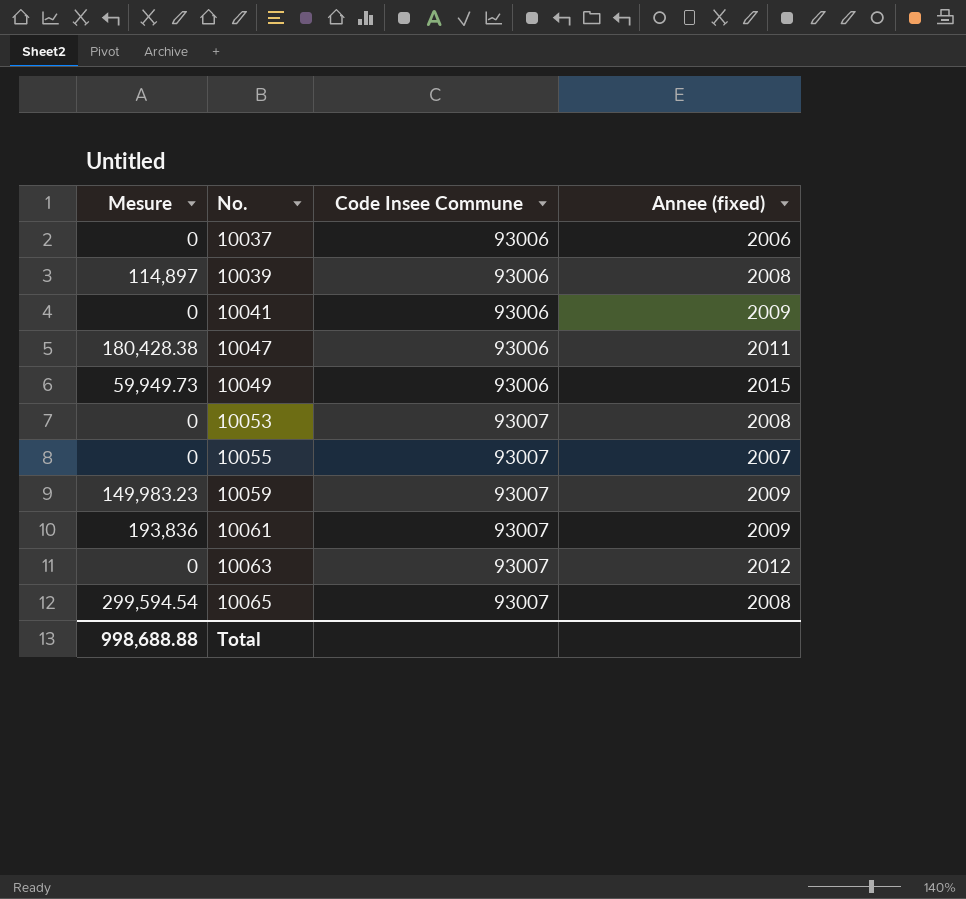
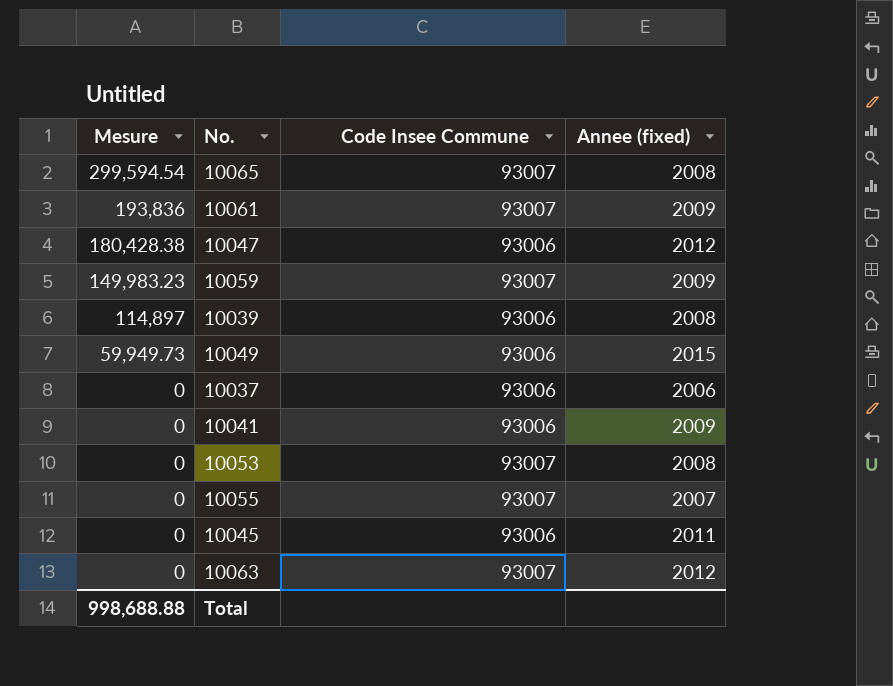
row order: No. ascending -> Mesure descending
10047 | Annee (fixed): 2011 -> 2012
row 10045: none -> 0 | 93006 | 2011

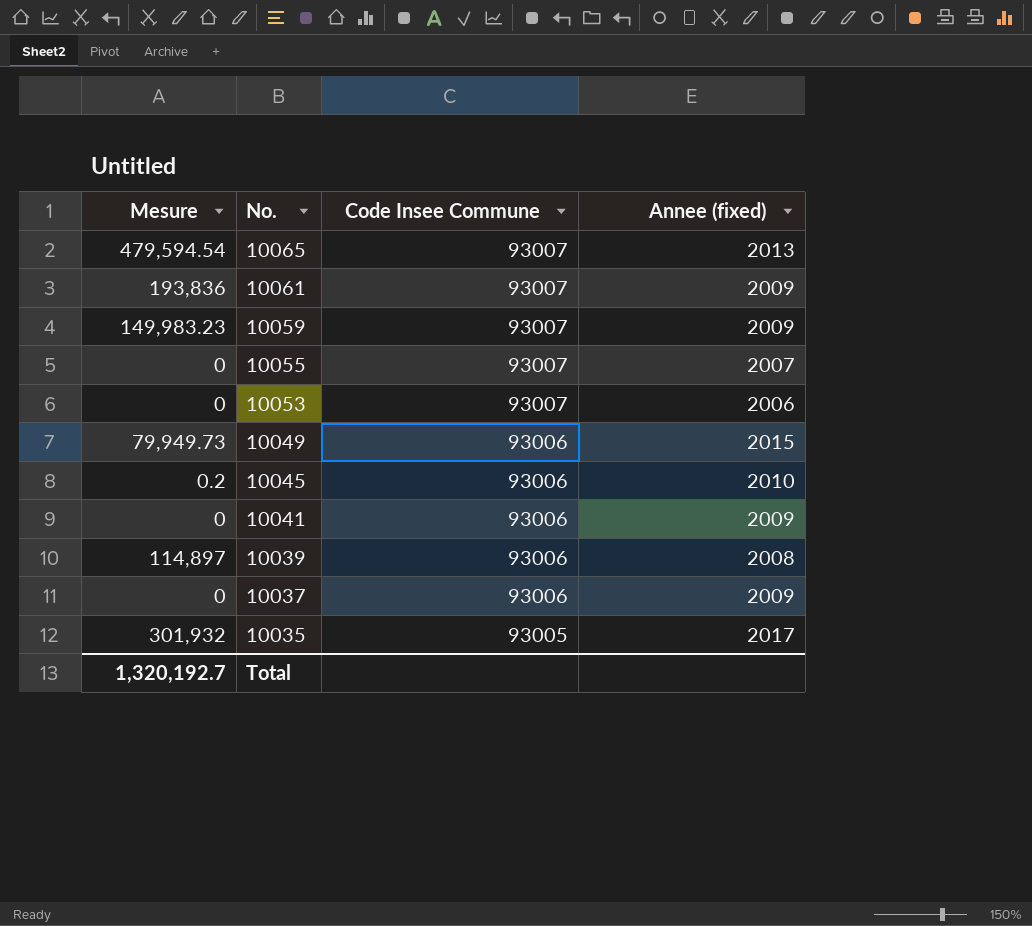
row order: Mesure descending -> No. descending
row 10047: 180,428.38 | 93006 | 2012 -> none
row 10063: 0 | 93007 | 2012 -> none
10065 | Mesure: 299,594.54 -> 479,594.54
10065 | Annee (fixed): 2008 -> 2013
10053 | Annee (fixed): 2008 -> 2006
10049 | Mesure: 59,949.73 -> 79,949.73
10045 | Mesure: 0 -> 0.2
10045 | Annee (fixed): 2011 -> 2010
10037 | Annee (fixed): 2006 -> 2009
row 10035: none -> 301,932 | 93005 | 2017
Total | Mesure: 998,688.88 -> 1,320,192.7

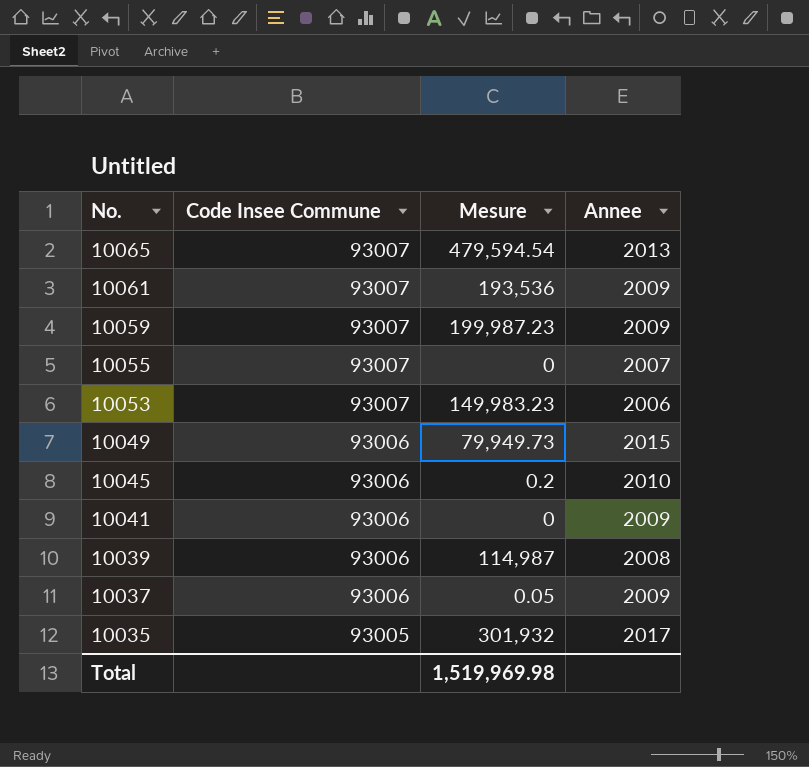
column Mesure | position: 1 -> 3
column name: Annee (fixed) -> Annee
10061 | Mesure: 193,836 -> 193,536
10059 | Mesure: 149,983.23 -> 199,987.23
10053 | Mesure: 0 -> 149,983.23
10039 | Mesure: 114,897 -> 114,987
10037 | Mesure: 0 -> 0.05
Total | Mesure: 1,320,192.7 -> 1,519,969.98

